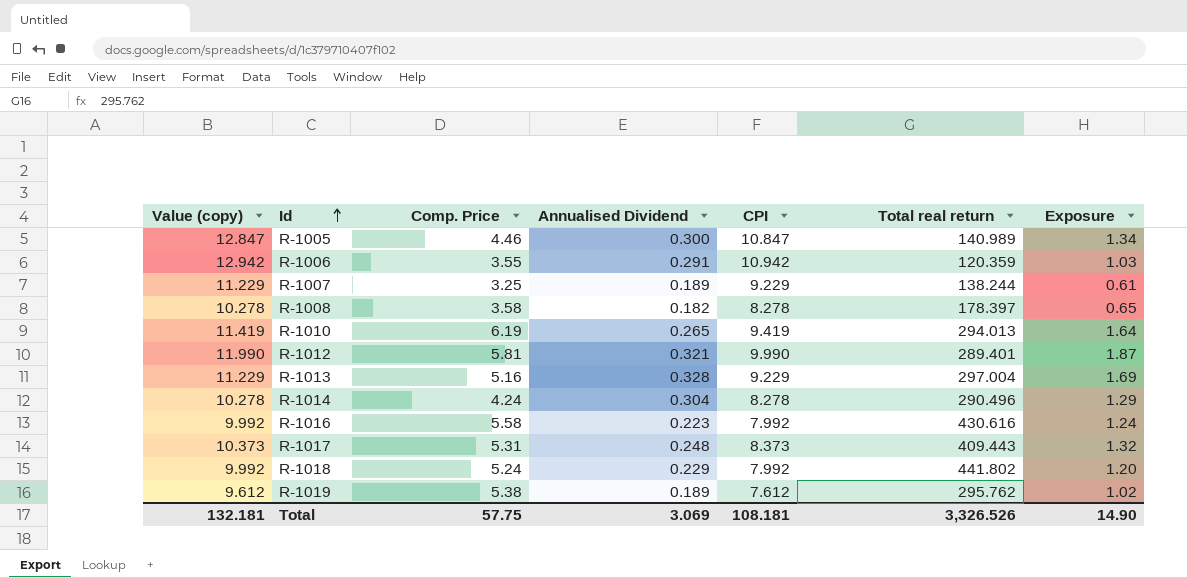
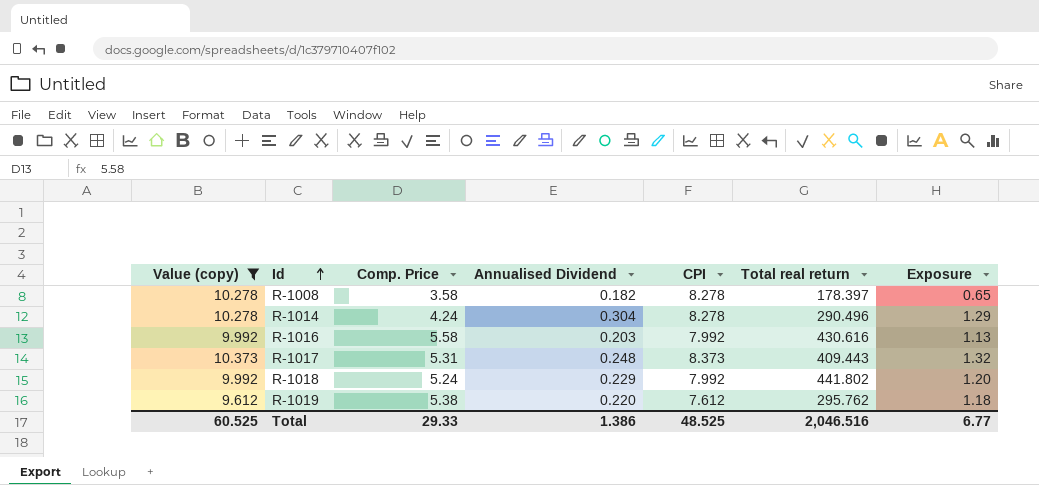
filter: none -> Value (copy) <= 10.373
R-1016 | Annualised Dividend: 0.223 -> 0.203
R-1016 | Exposure: 1.24 -> 1.13
R-1019 | Annualised Dividend: 0.189 -> 0.220
R-1019 | Exposure: 1.02 -> 1.18
Total | Value (copy): 132.181 -> 60.525
Total | Comp. Price: 57.75 -> 29.33
Total | Annualised Dividend: 3.069 -> 1.386
Total | CPI: 108.181 -> 48.525
Total | Total real return: 3,326.526 -> 2,046.516
Total | Exposure: 14.90 -> 6.77

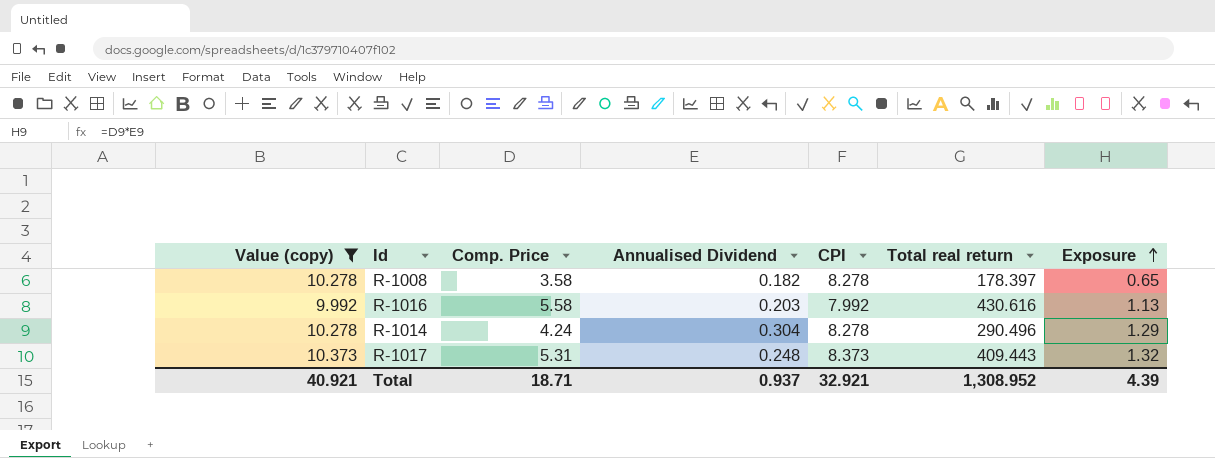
row order: Id ascending -> Exposure ascending
row R-1018: 9.992 | 5.24 | 0.229 | 7.992 | 441.802 | 1.20 -> none
row R-1019: 9.612 | 5.38 | 0.220 | 7.612 | 295.762 | 1.18 -> none
Total | Value (copy): 60.525 -> 40.921
Total | Comp. Price: 29.33 -> 18.71
Total | Annualised Dividend: 1.386 -> 0.937
Total | CPI: 48.525 -> 32.921
Total | Total real return: 2,046.516 -> 1,308.952
Total | Exposure: 6.77 -> 4.39

